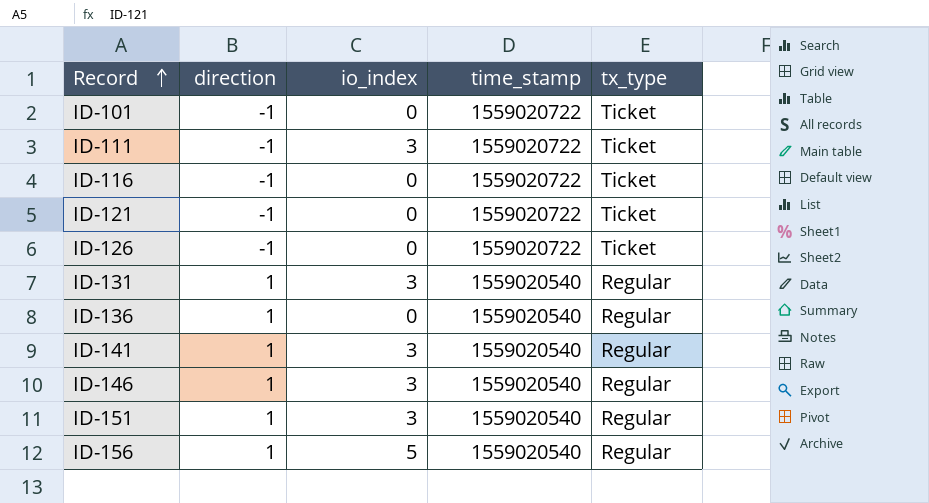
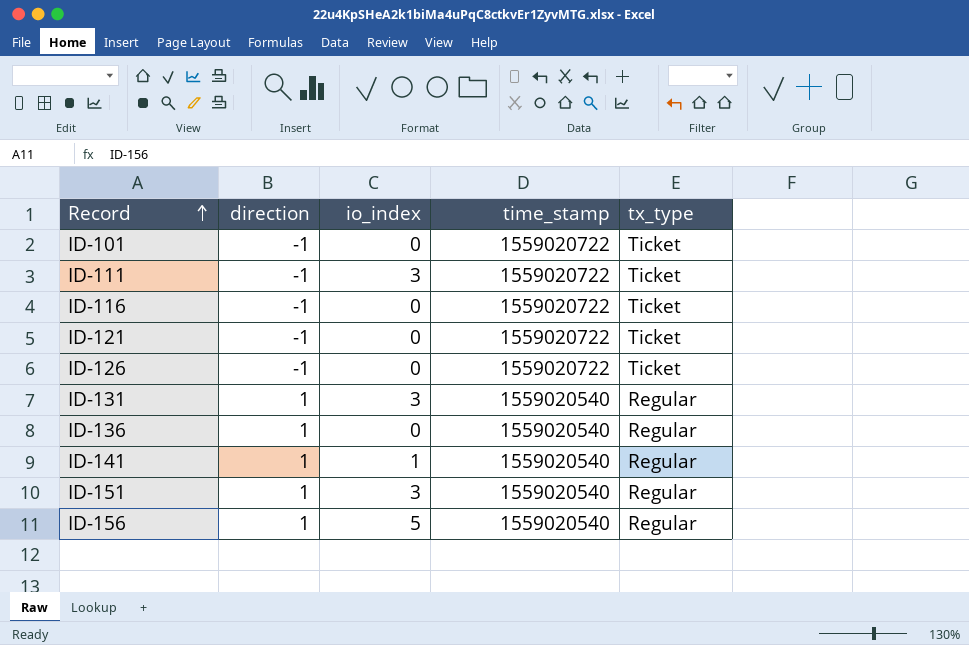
row ID-146: 1 | 3 | 1559020540 | Regular -> none
ID-141 | io_index: 3 -> 1

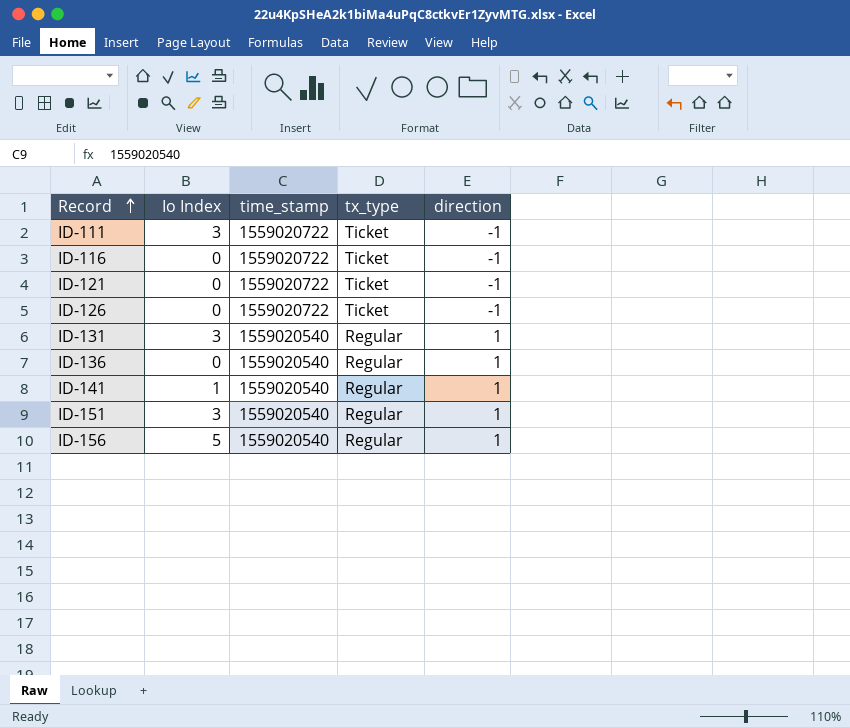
column name: io_index -> Io Index
column direction | position: 2 -> 5
row ID-101: -1 | 0 | 1559020722 | Ticket -> none

